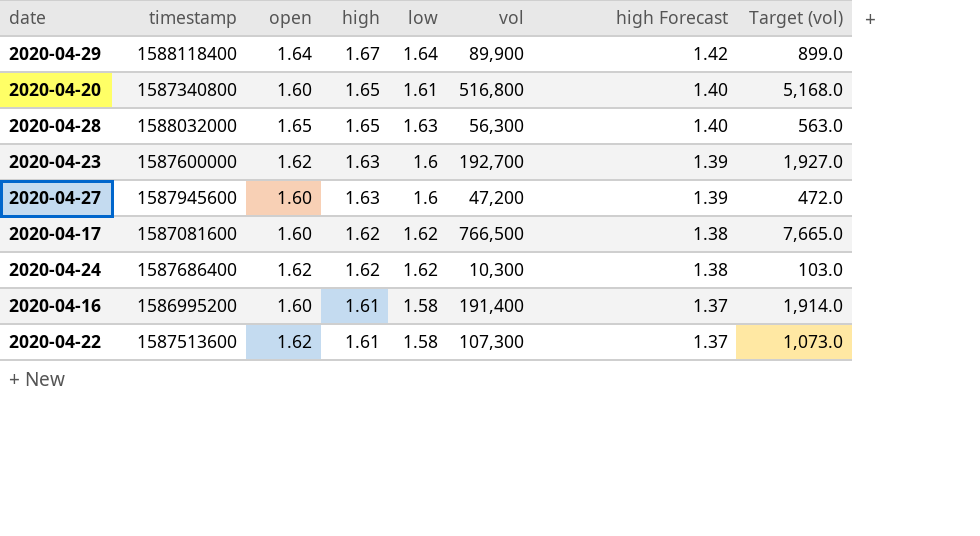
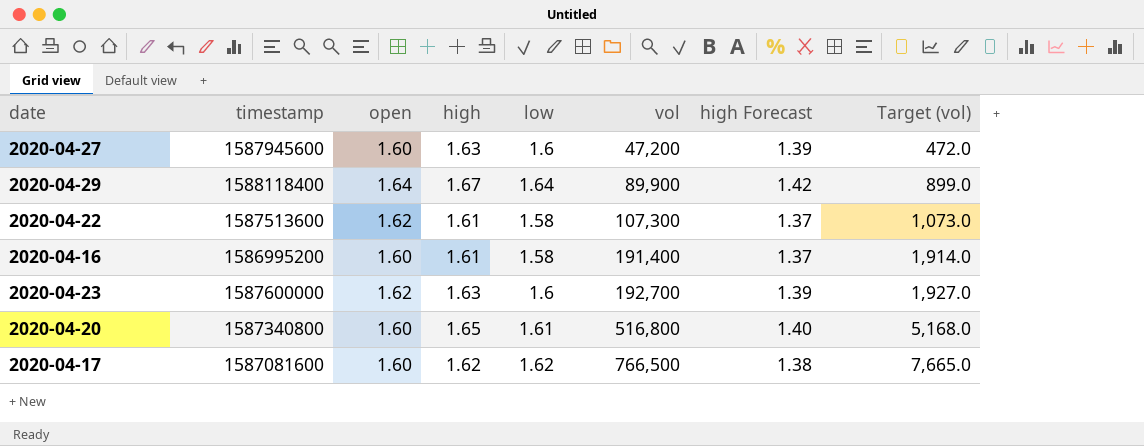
row order: high descending -> vol ascending
row 2020-04-28: 1588032000 | 1.65 | 1.65 | 1.63 | 56,300 | 1.40 | 563.0 -> none
row 2020-04-24: 1587686400 | 1.62 | 1.62 | 1.62 | 10,300 | 1.38 | 103.0 -> none

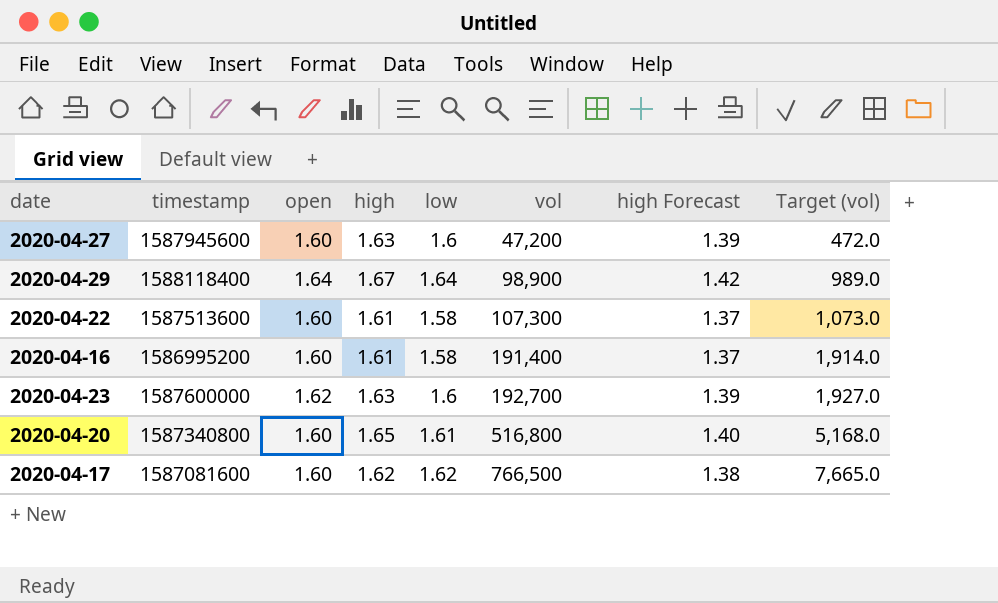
2020-04-29 | vol: 89,900 -> 98,900
2020-04-29 | Target (vol): 899.0 -> 989.0
2020-04-22 | open: 1.62 -> 1.60

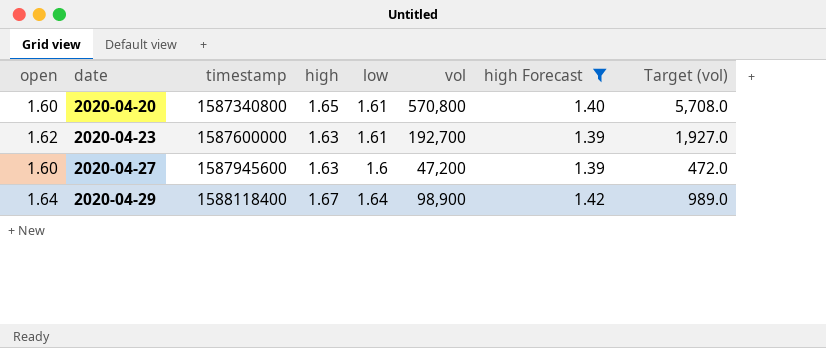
filter: none -> high Forecast >= 1.39
row order: vol ascending -> date ascending
column open | position: 3 -> 1
2020-04-20 | vol: 516,800 -> 570,800
2020-04-20 | Target (vol): 5,168.0 -> 5,708.0
2020-04-23 | low: 1.6 -> 1.61

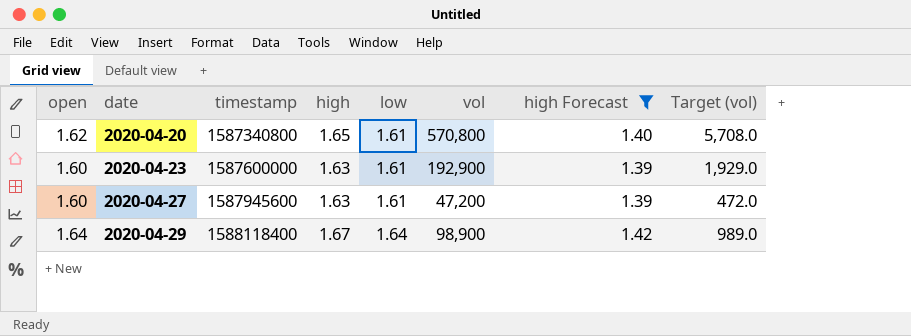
2020-04-20 | open: 1.60 -> 1.62
2020-04-23 | open: 1.62 -> 1.60
2020-04-23 | vol: 192,700 -> 192,900
2020-04-23 | Target (vol): 1,927.0 -> 1,929.0
2020-04-27 | low: 1.6 -> 1.61

